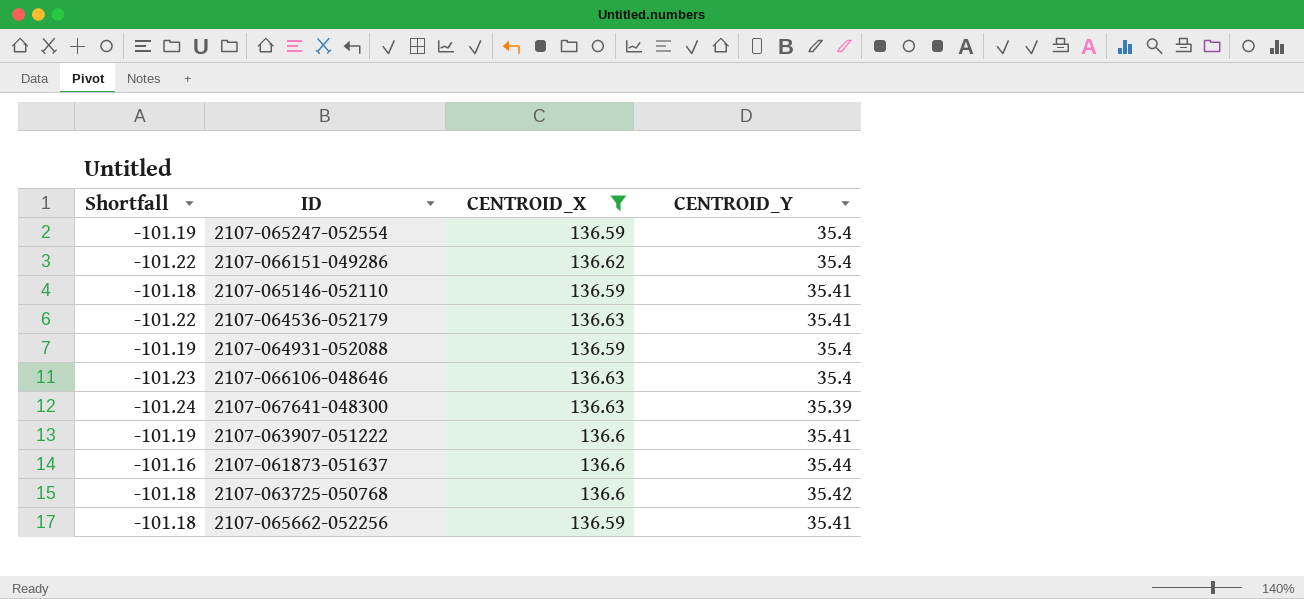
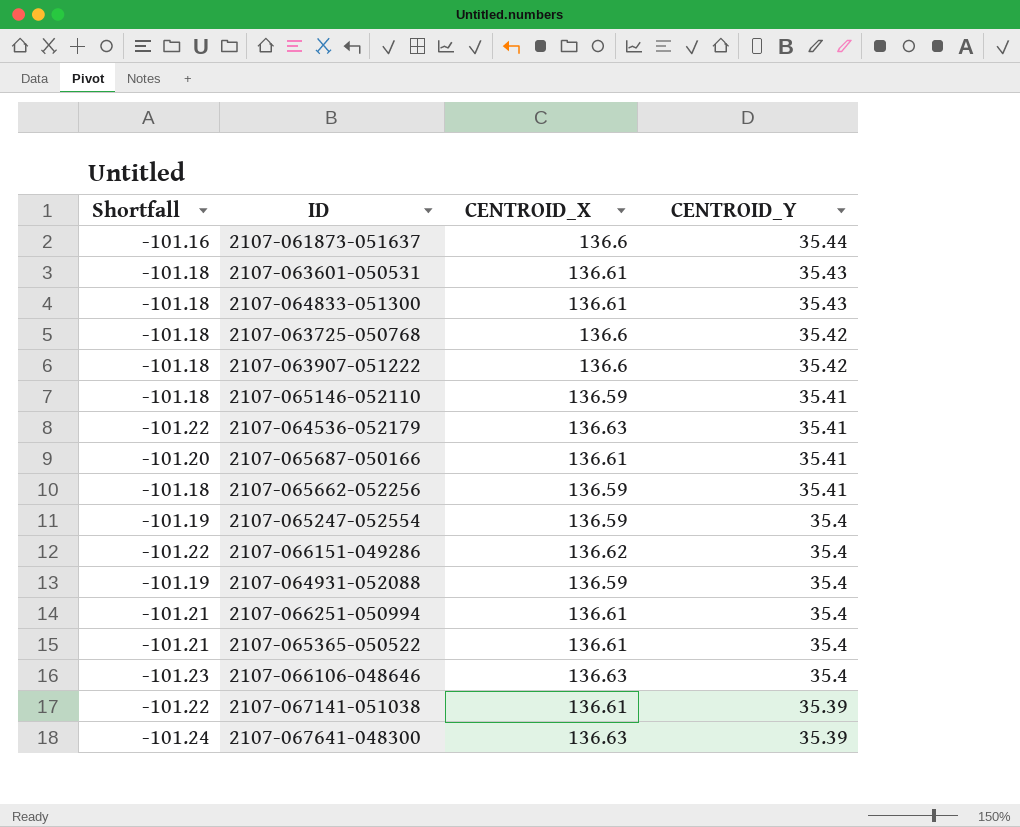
filter: CENTROID_X != 136.61 -> none
row order: none -> CENTROID_Y descending
2107-063907-051222 | Shortfall: -101.19 -> -101.18
2107-063907-051222 | CENTROID_Y: 35.41 -> 35.42

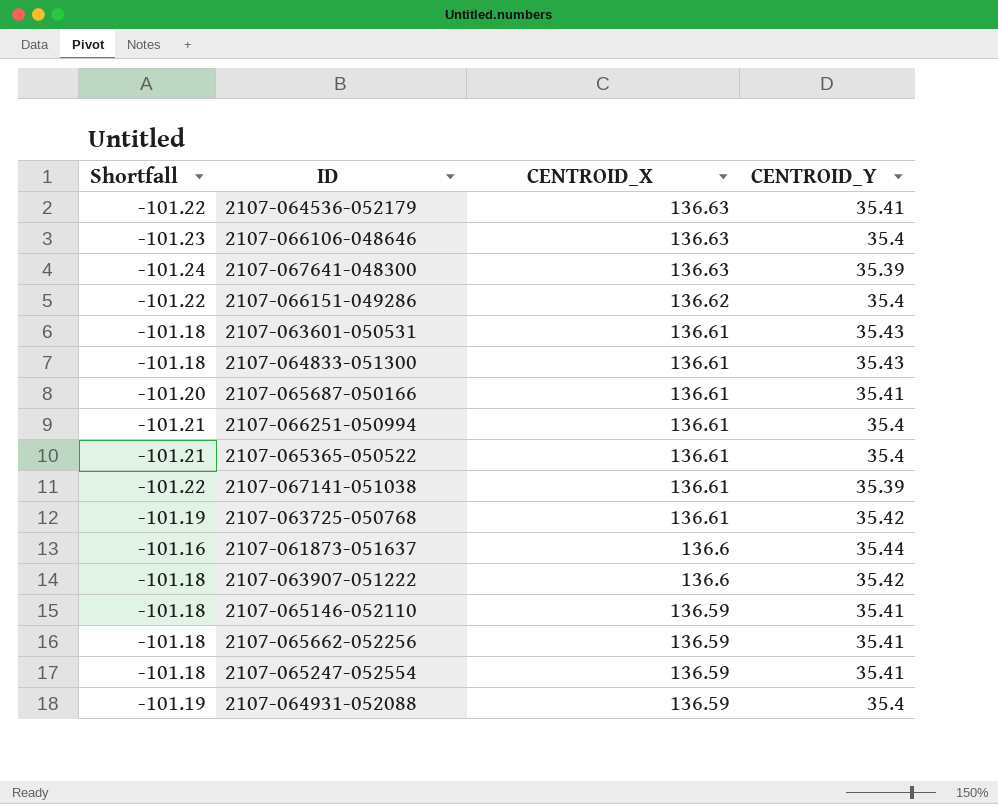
row order: CENTROID_Y descending -> CENTROID_X descending
2107-063725-050768 | Shortfall: -101.18 -> -101.19
2107-063725-050768 | CENTROID_X: 136.6 -> 136.61
2107-065247-052554 | Shortfall: -101.19 -> -101.18
2107-065247-052554 | CENTROID_Y: 35.4 -> 35.41

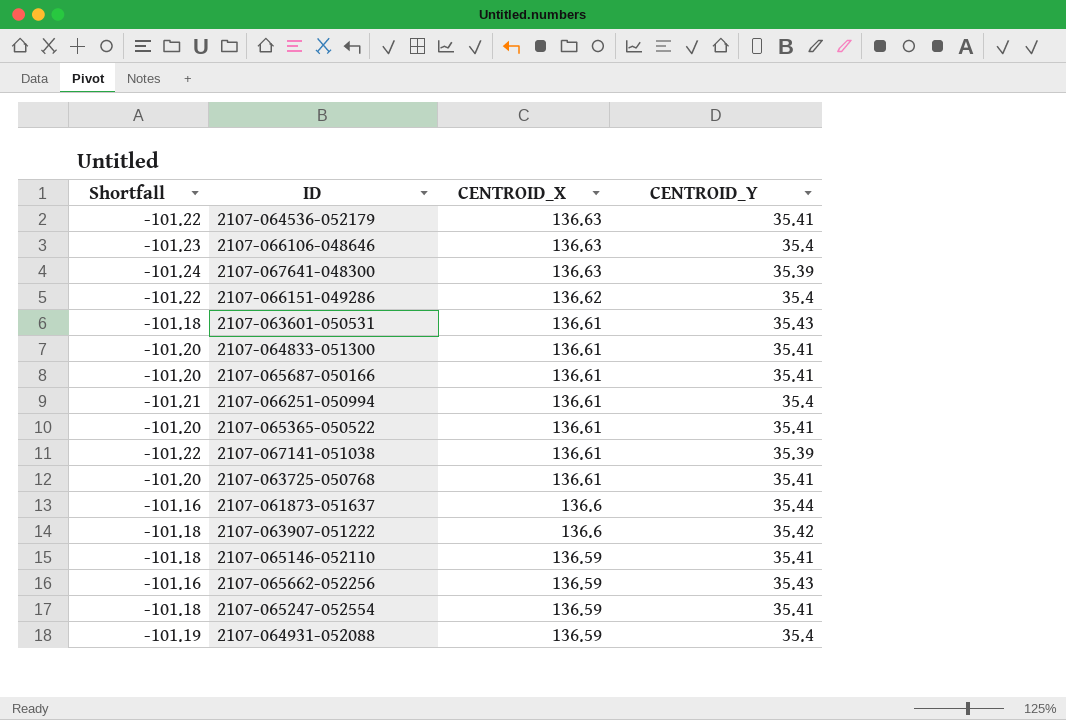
2107-064833-051300 | Shortfall: -101.18 -> -101.20
2107-064833-051300 | CENTROID_Y: 35.43 -> 35.41
2107-065365-050522 | Shortfall: -101.21 -> -101.20
2107-065365-050522 | CENTROID_Y: 35.4 -> 35.41
2107-063725-050768 | Shortfall: -101.19 -> -101.20
2107-063725-050768 | CENTROID_Y: 35.42 -> 35.41
2107-065662-052256 | Shortfall: -101.18 -> -101.16
2107-065662-052256 | CENTROID_Y: 35.41 -> 35.43

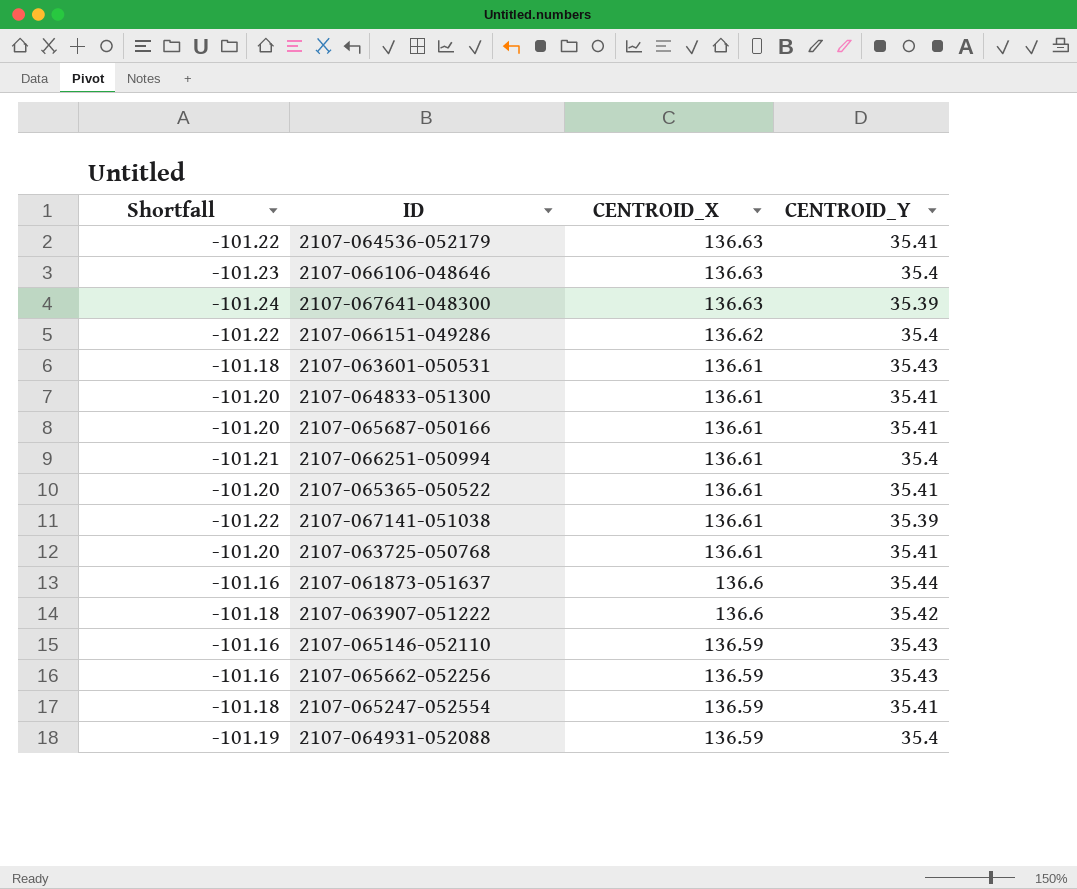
2107-065146-052110 | Shortfall: -101.18 -> -101.16
2107-065146-052110 | CENTROID_Y: 35.41 -> 35.43

